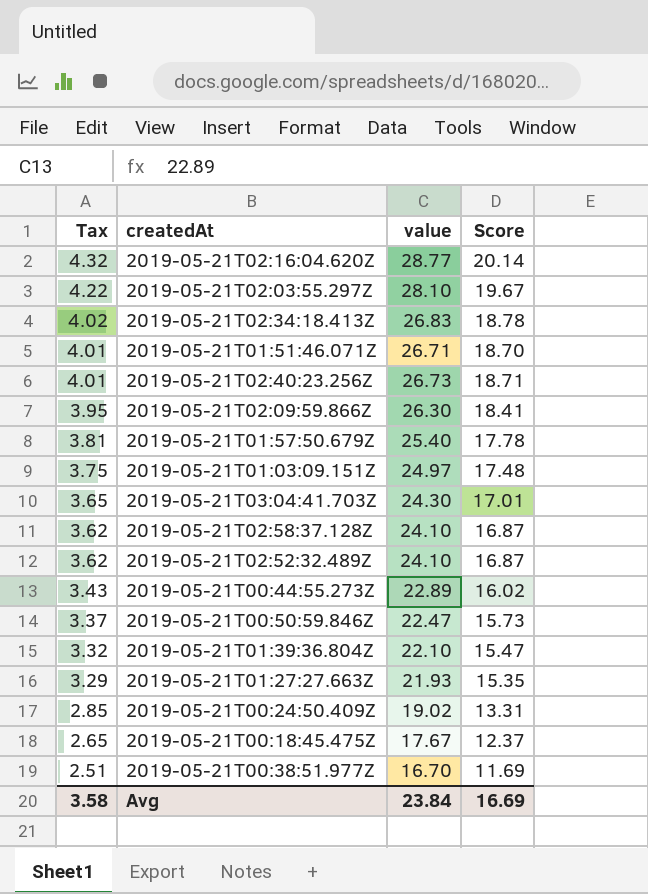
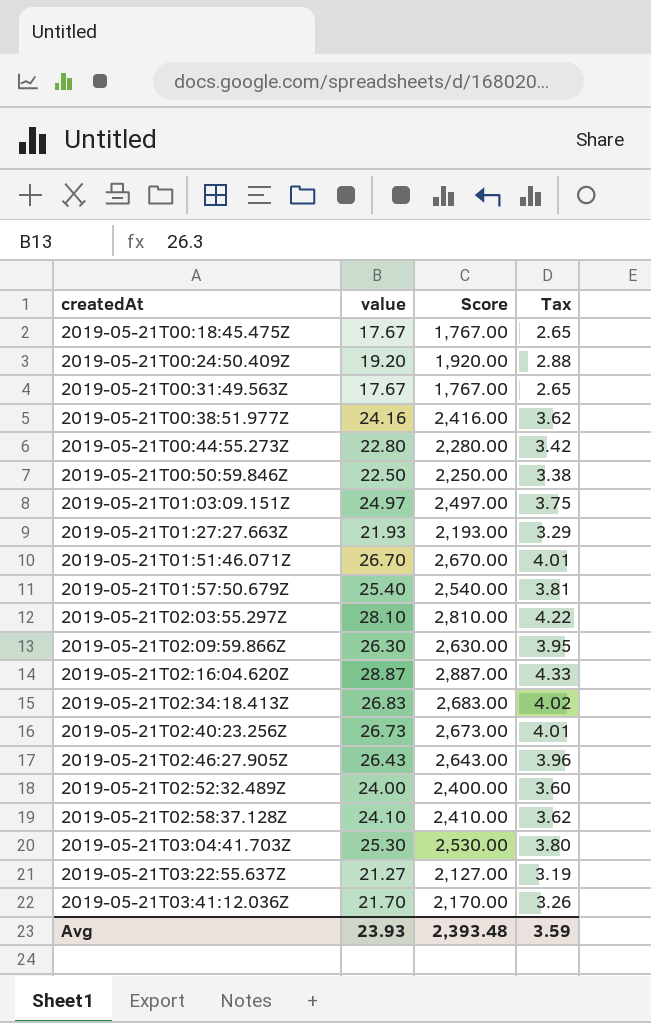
row order: Tax descending -> createdAt ascending
column Score | formula: [value] * 0.7 -> [value] * 100
column Tax | position: 1 -> 4
row 2019-05-21T01:39:36.804Z: 3.32 | 22.10 | 15.47 -> none
2019-05-21T00:24:50.409Z | value: 19.02 -> 19.20
2019-05-21T00:24:50.409Z | Tax: 2.85 -> 2.88
row 2019-05-21T00:31:49.563Z: none -> 17.67 | 1,767.00 | 2.65
2019-05-21T00:38:51.977Z | value: 16.70 -> 24.16
2019-05-21T00:38:51.977Z | Tax: 2.51 -> 3.62
2019-05-21T00:44:55.273Z | value: 22.89 -> 22.80
2019-05-21T00:44:55.273Z | Tax: 3.43 -> 3.42
2019-05-21T00:50:59.846Z | value: 22.47 -> 22.50
2019-05-21T00:50:59.846Z | Tax: 3.37 -> 3.38
2019-05-21T01:51:46.071Z | value: 26.71 -> 26.70
2019-05-21T02:16:04.620Z | value: 28.77 -> 28.87
2019-05-21T02:16:04.620Z | Tax: 4.32 -> 4.33
row 2019-05-21T02:46:27.905Z: none -> 26.43 | 2,643.00 | 3.96
2019-05-21T02:52:32.489Z | value: 24.10 -> 24.00
2019-05-21T02:52:32.489Z | Tax: 3.62 -> 3.60
2019-05-21T03:04:41.703Z | value: 24.30 -> 25.30
2019-05-21T03:04:41.703Z | Tax: 3.65 -> 3.80
row 2019-05-21T03:22:55.637Z: none -> 21.27 | 2,127.00 | 3.19
row 2019-05-21T03:41:12.036Z: none -> 21.70 | 2,170.00 | 3.26
Avg | value: 23.84 -> 23.93
Avg | Score: 16.69 -> 2,393.48
Avg | Tax: 3.58 -> 3.59

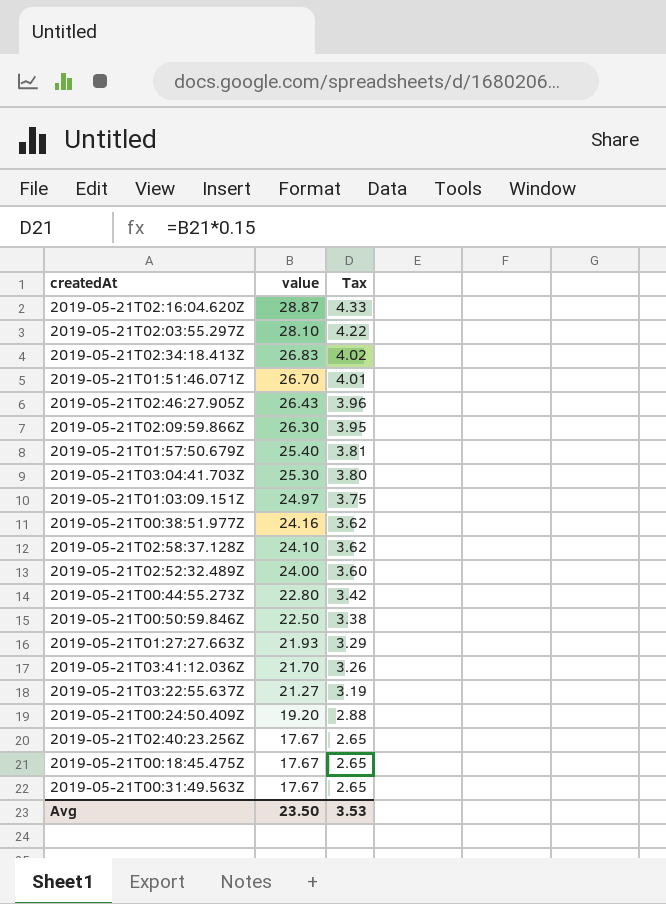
row order: createdAt ascending -> value descending
column Score | formula: [value] * 100 -> none
2019-05-21T02:40:23.256Z | value: 26.73 -> 17.67
2019-05-21T02:40:23.256Z | Tax: 4.01 -> 2.65
Avg | value: 23.93 -> 23.50
Avg | Tax: 3.59 -> 3.53

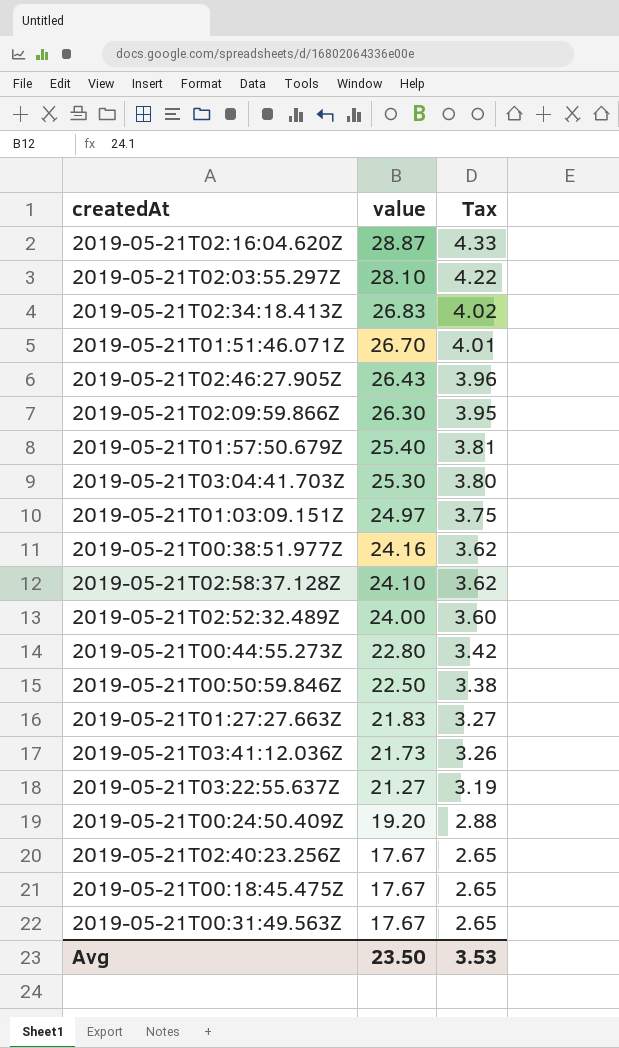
2019-05-21T01:27:27.663Z | value: 21.93 -> 21.83
2019-05-21T01:27:27.663Z | Tax: 3.29 -> 3.27
2019-05-21T03:41:12.036Z | value: 21.70 -> 21.73

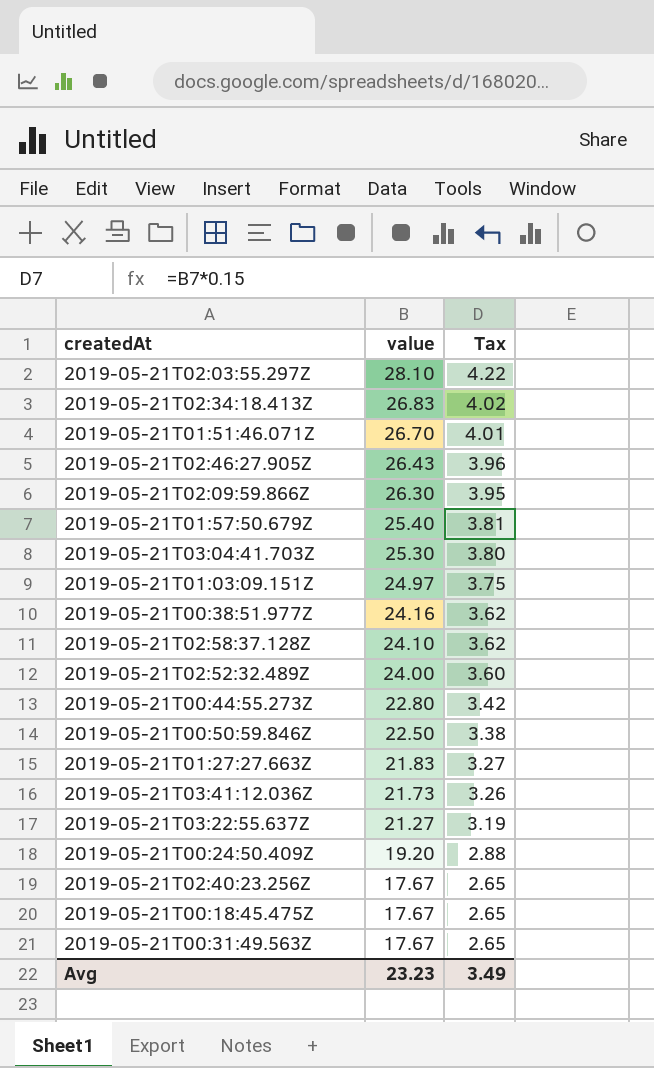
row 2019-05-21T02:16:04.620Z: 28.87 | 4.33 -> none
Avg | value: 23.50 -> 23.23
Avg | Tax: 3.53 -> 3.49

